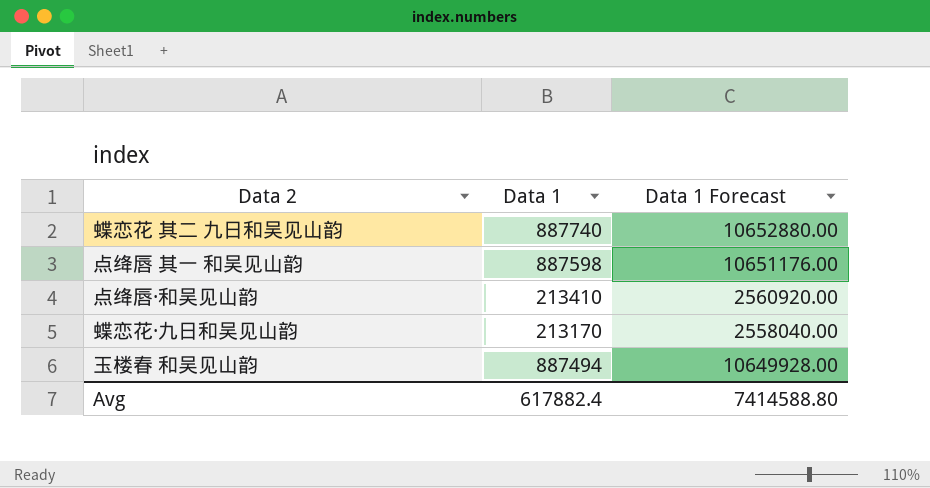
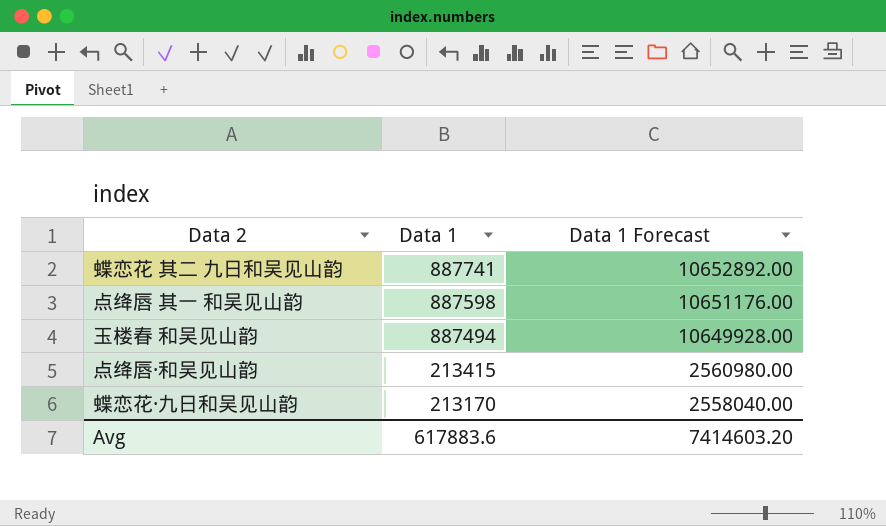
row order: none -> Data 1 descending
蝶恋花 其二 九日和吴见山韵 | Data 1: 887740 -> 887741
蝶恋花 其二 九日和吴见山韵 | Data 1 Forecast: 10652880.00 -> 10652892.00
点绛唇·和吴见山韵 | Data 1: 213410 -> 213415
点绛唇·和吴见山韵 | Data 1 Forecast: 2560920.00 -> 2560980.00
Avg | Data 1: 617882.4 -> 617883.6
Avg | Data 1 Forecast: 7414588.80 -> 7414603.20

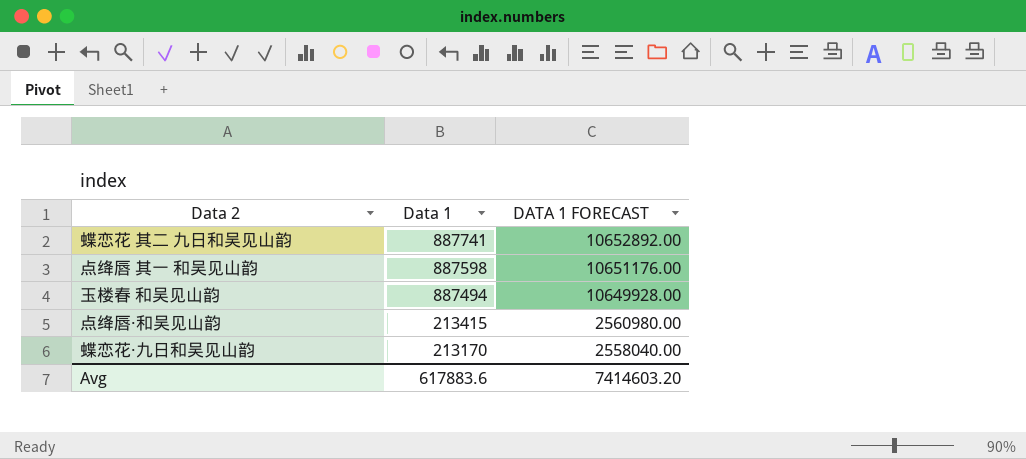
column name: Data 1 Forecast -> DATA 1 FORECAST

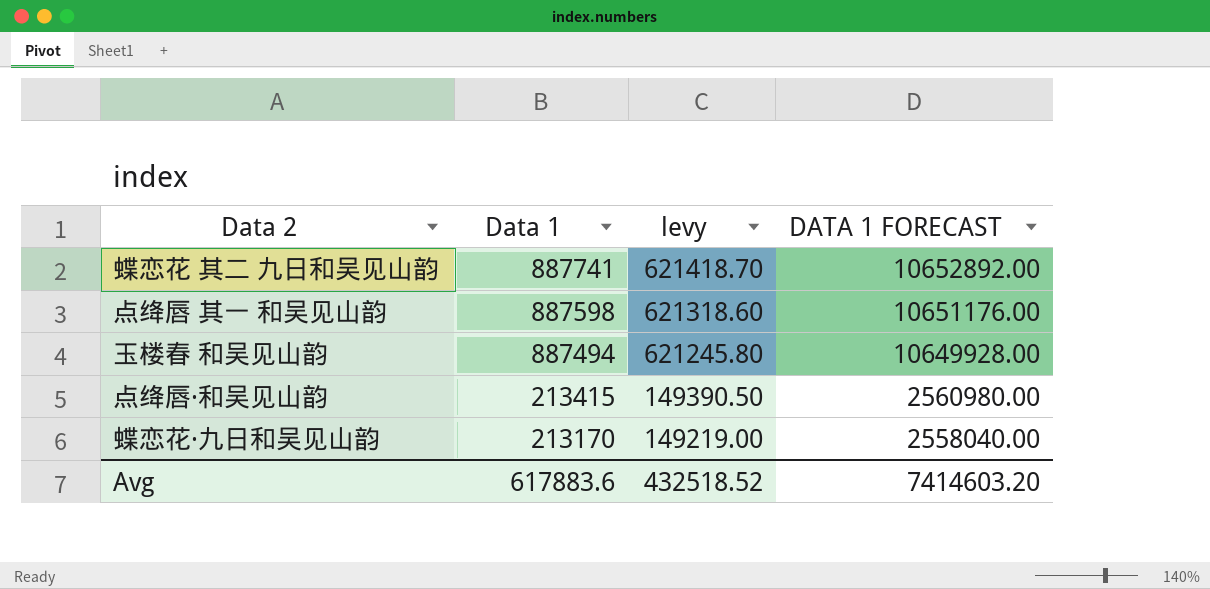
column levy | formula: none -> [Data 1] * 0.7

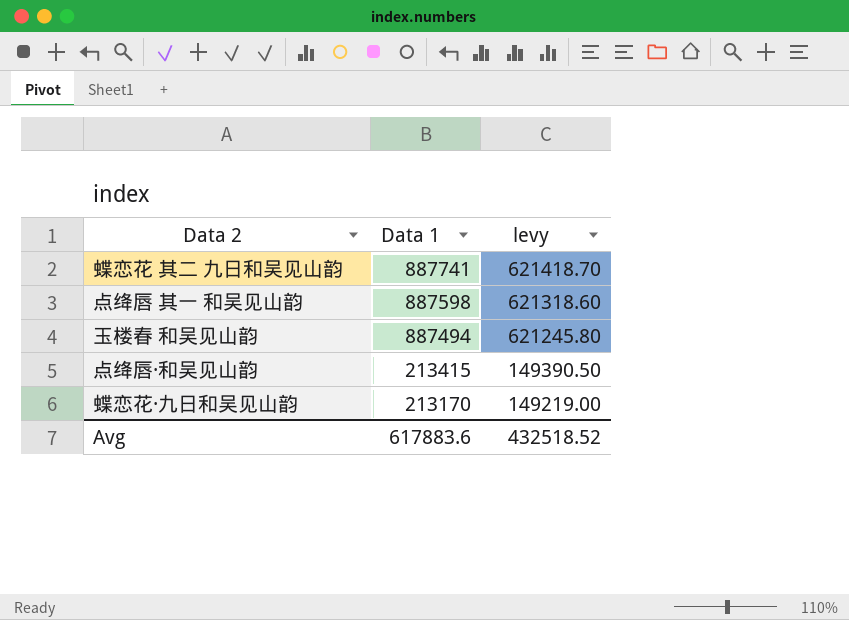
column DATA 1 FORECAST | formula: [Data 1] * 12 -> none

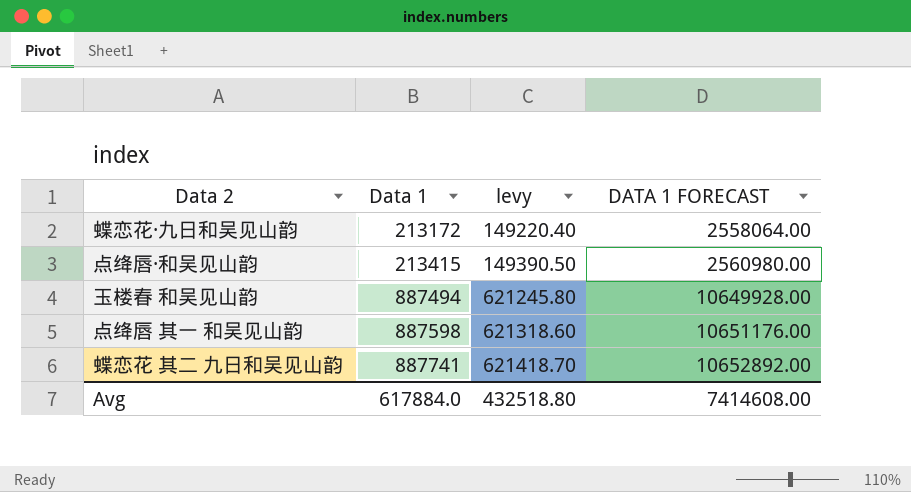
row order: Data 1 descending -> Data 1 ascending
column DATA 1 FORECAST | formula: none -> [Data 1] * 12
蝶恋花·九日和吴见山韵 | Data 1: 213170 -> 213172
蝶恋花·九日和吴见山韵 | levy: 149219.00 -> 149220.40
Avg | Data 1: 617883.6 -> 617884.0
Avg | levy: 432518.52 -> 432518.80

